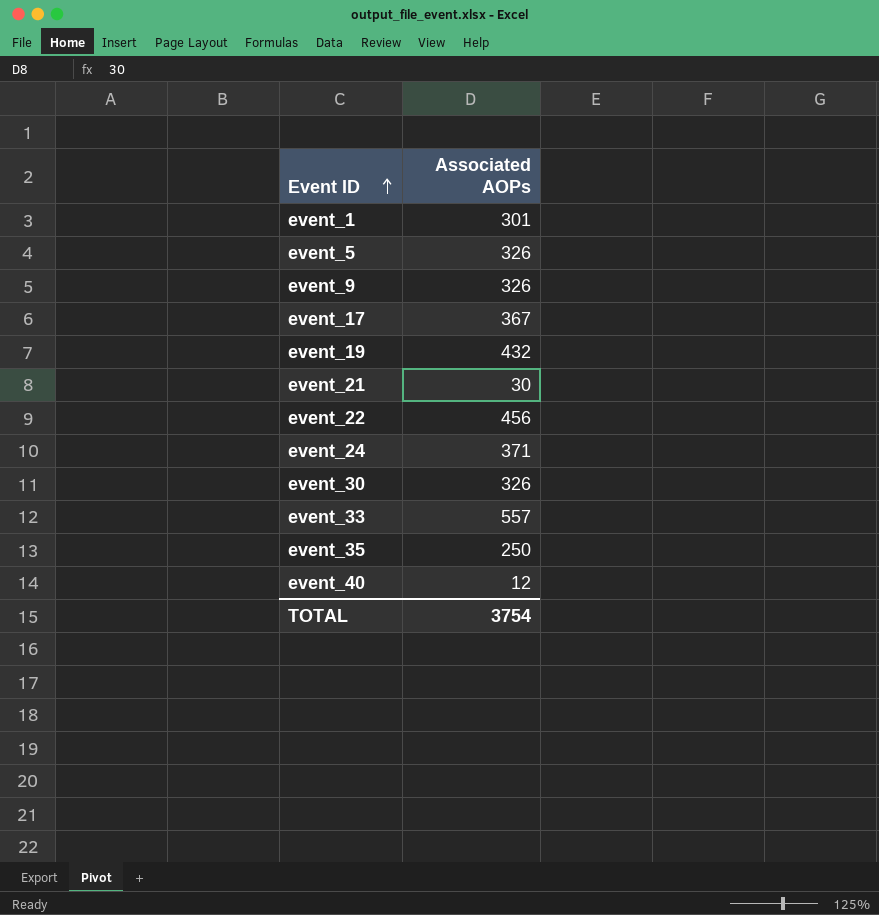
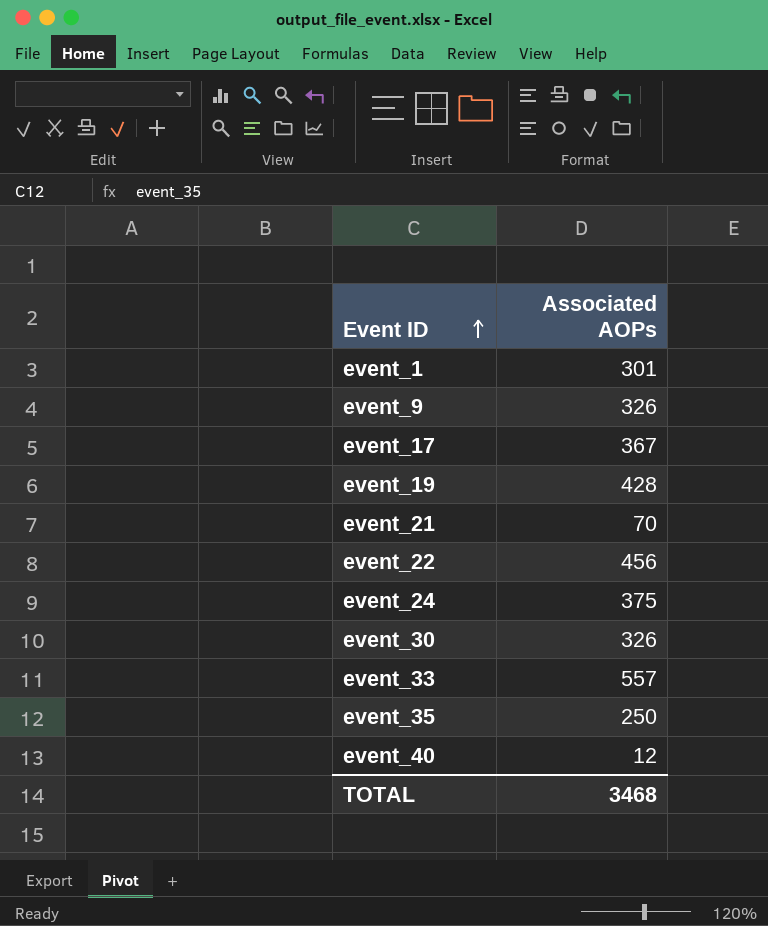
row event_5: 326 -> none
event_19 | Associated AOPs: 432 -> 428
event_21 | Associated AOPs: 30 -> 70
event_24 | Associated AOPs: 371 -> 375
TOTAL | Associated AOPs: 3754 -> 3468

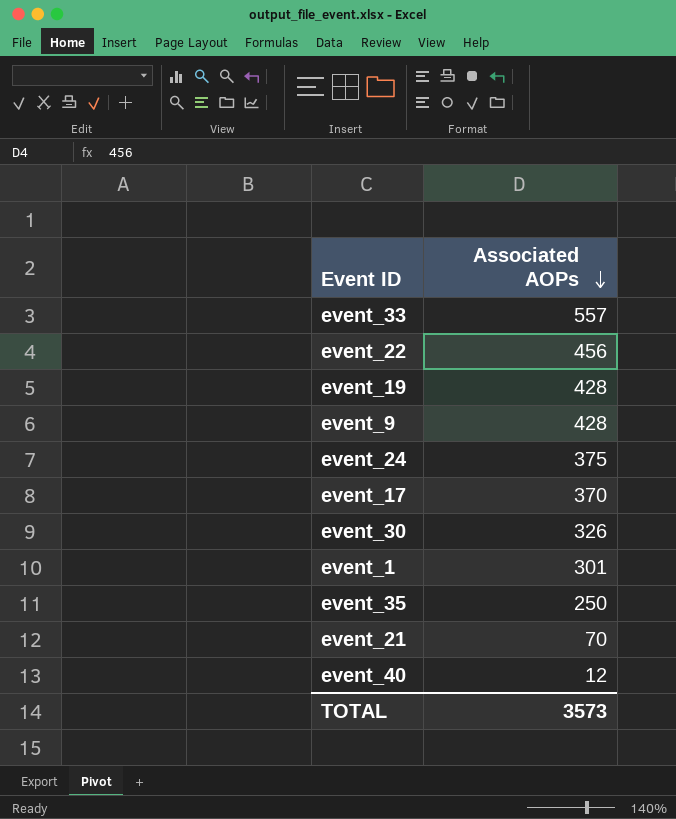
row order: Event ID ascending -> Associated AOPs descending
event_9 | Associated AOPs: 326 -> 428
event_17 | Associated AOPs: 367 -> 370
TOTAL | Associated AOPs: 3468 -> 3573

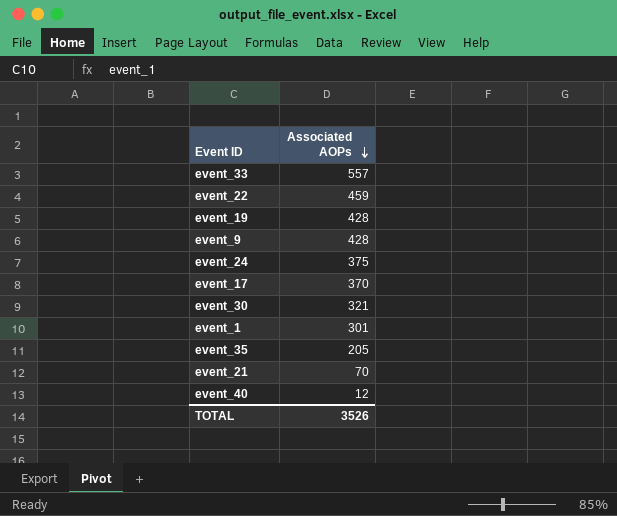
event_22 | Associated AOPs: 456 -> 459
event_30 | Associated AOPs: 326 -> 321
event_35 | Associated AOPs: 250 -> 205
TOTAL | Associated AOPs: 3573 -> 3526

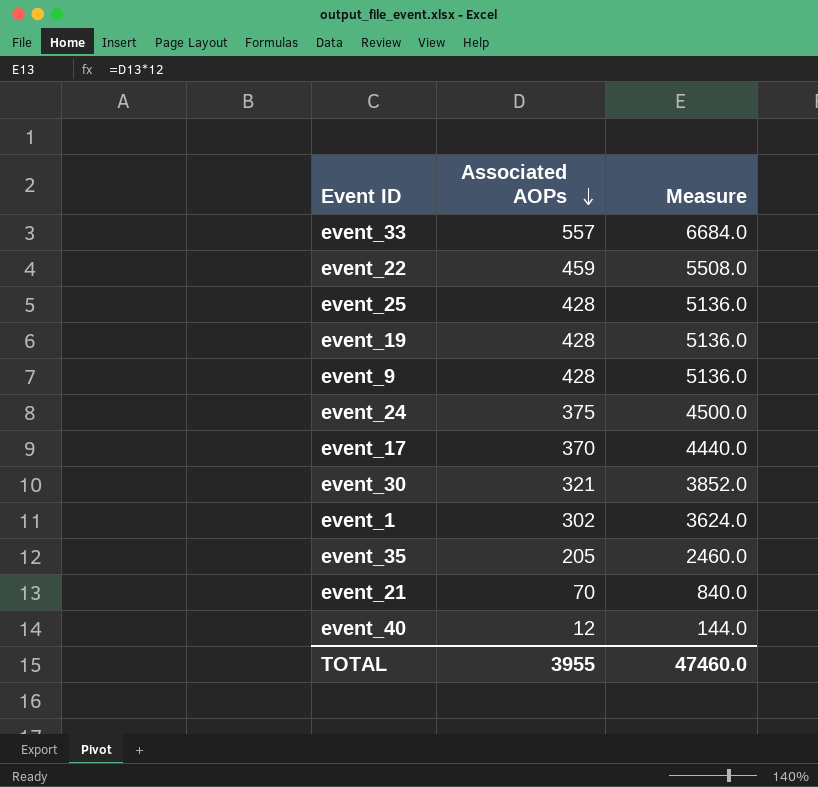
column Measure | formula: none -> [Associated AOPs] * 12
row event_25: none -> 428 | 5136.0
event_1 | Associated AOPs: 301 -> 302
TOTAL | Associated AOPs: 3526 -> 3955

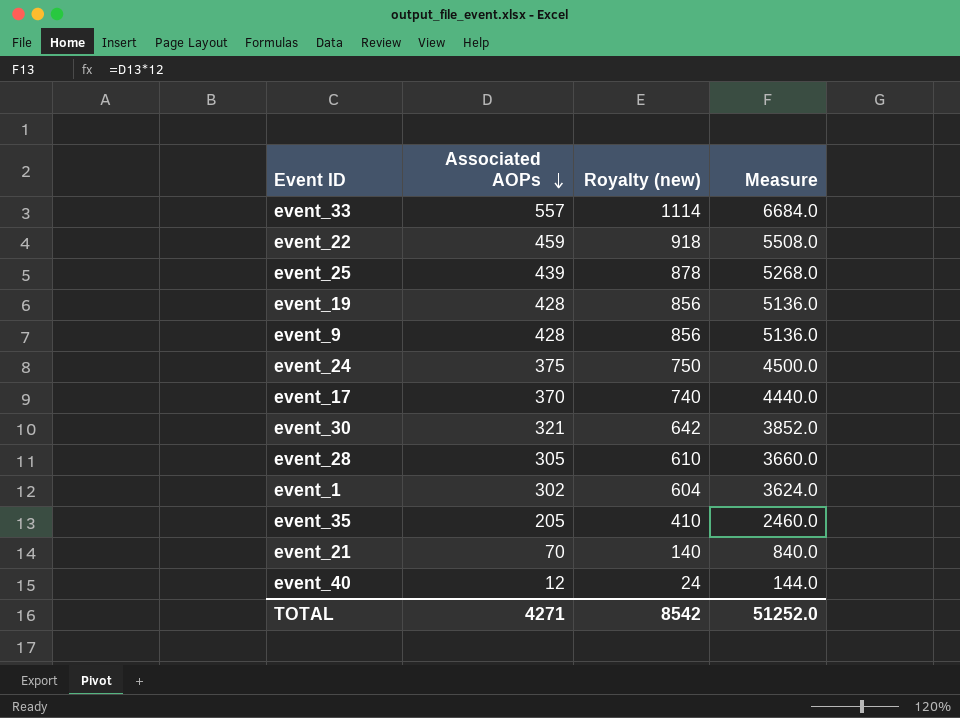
column Royalty (new) | formula: none -> [Associated AOPs] * 2
event_25 | Associated AOPs: 428 -> 439
event_25 | Measure: 5136.0 -> 5268.0
row event_28: none -> 305 | 610 | 3660.0
TOTAL | Associated AOPs: 3955 -> 4271
TOTAL | Measure: 47460.0 -> 51252.0

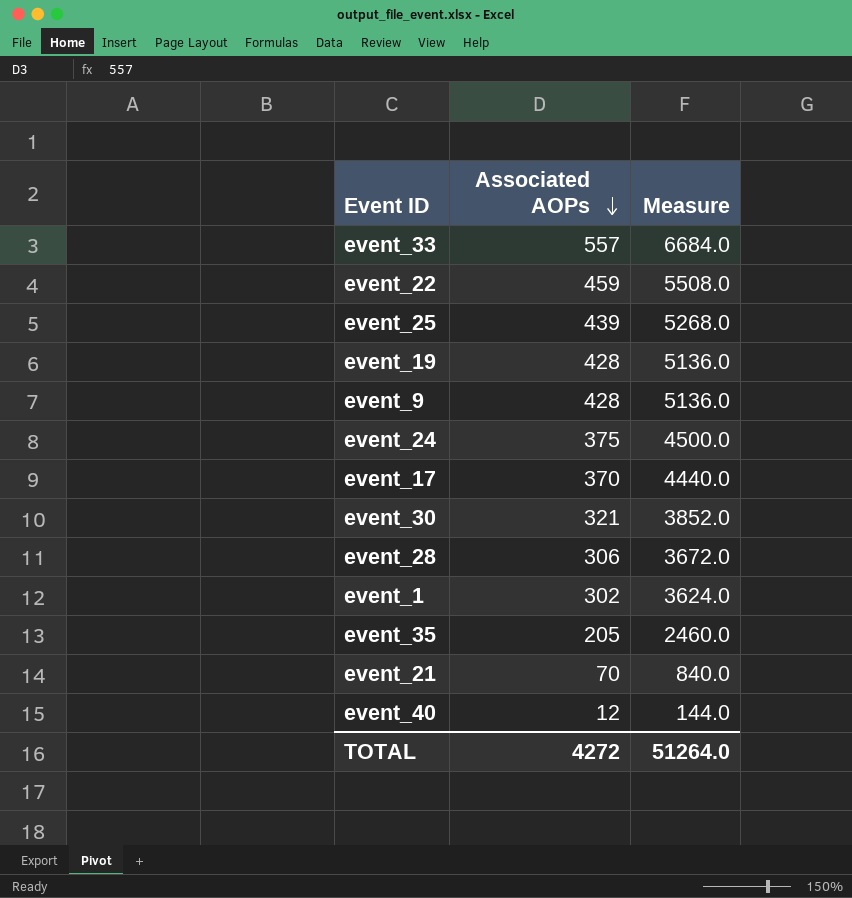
column Royalty (new) | formula: [Associated AOPs] * 2 -> none
event_28 | Associated AOPs: 305 -> 306
event_28 | Measure: 3660.0 -> 3672.0
TOTAL | Associated AOPs: 4271 -> 4272
TOTAL | Measure: 51252.0 -> 51264.0

